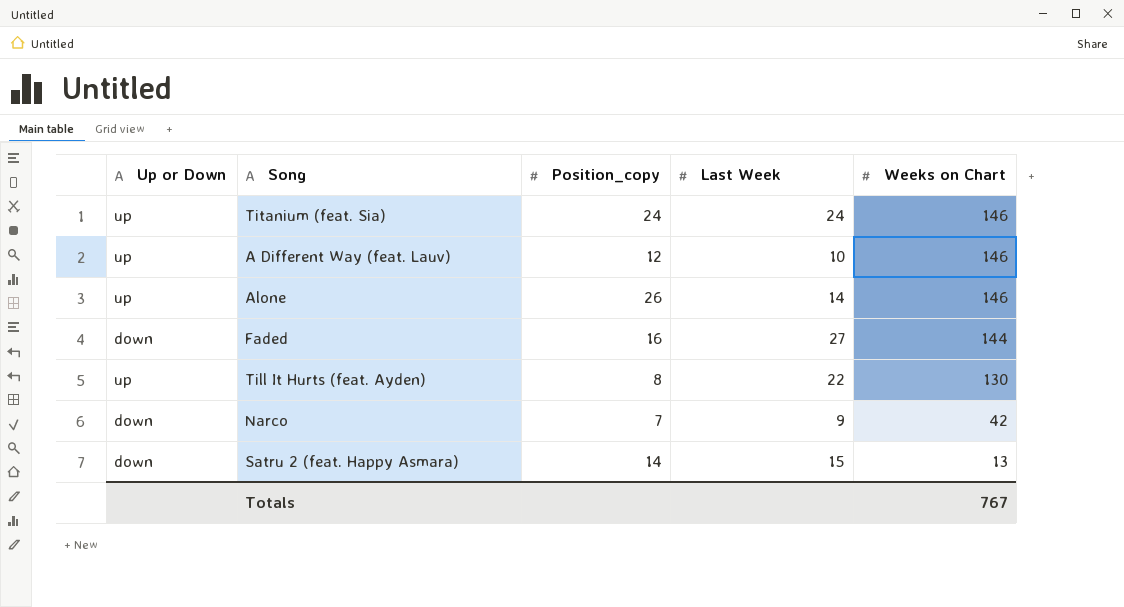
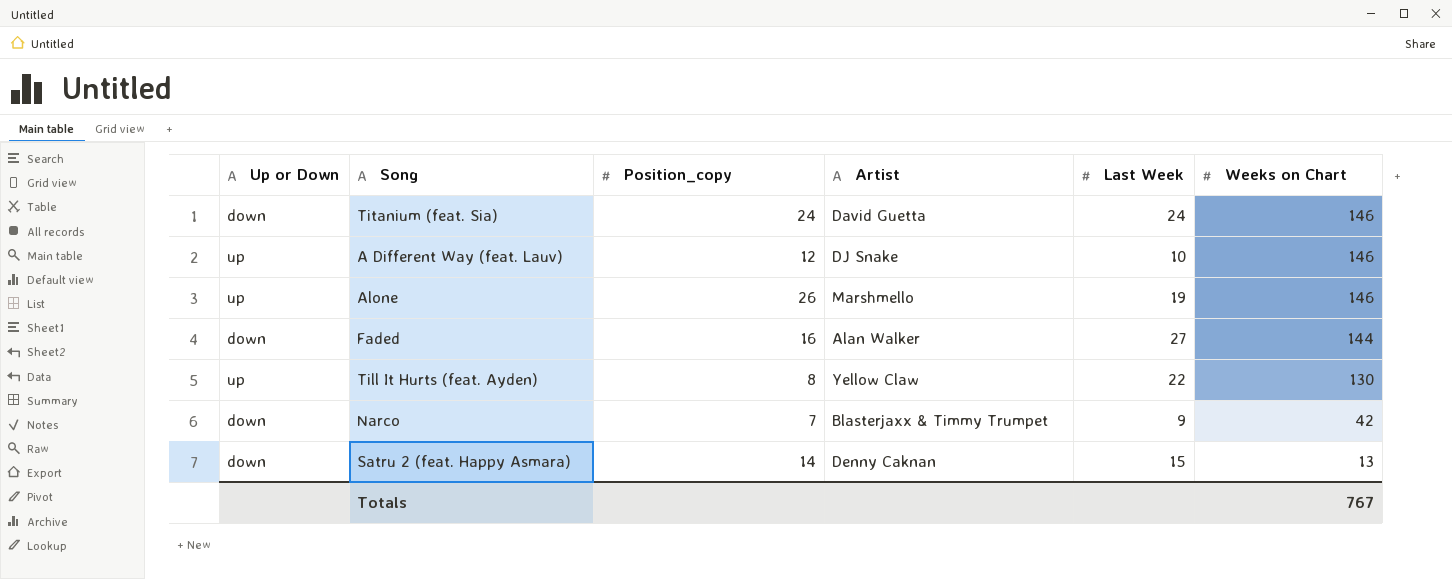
column Artist | position: none -> 4
Titanium (feat. Sia) | Up or Down: up -> down
Alone | Last Week: 14 -> 19

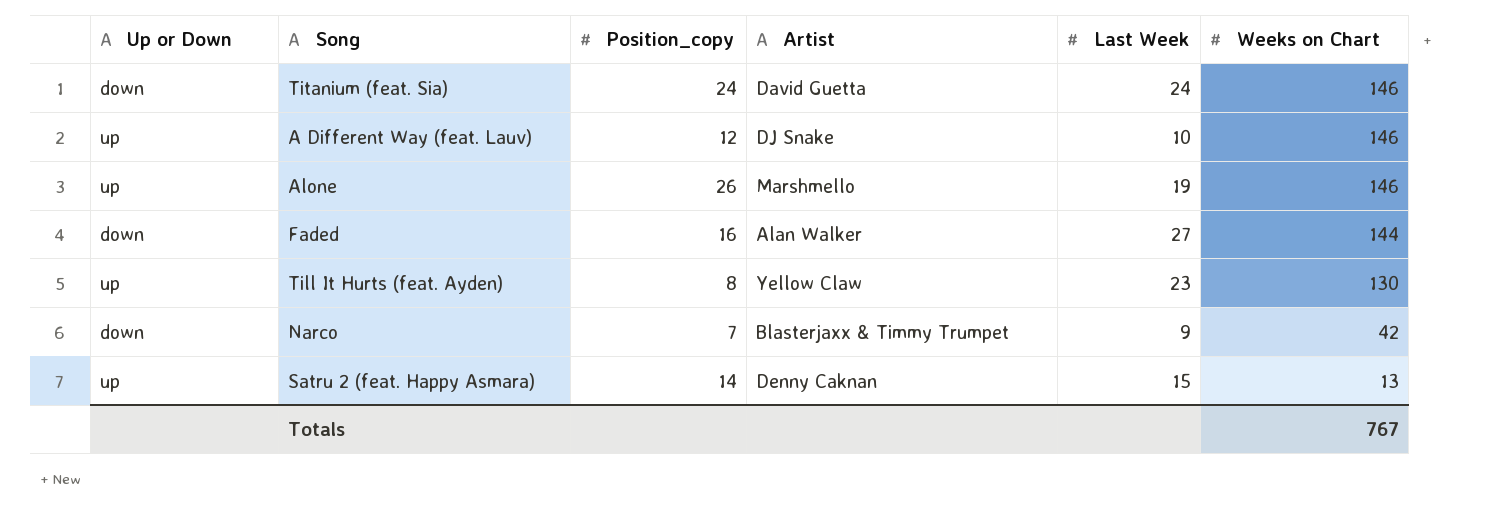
Till It Hurts (feat. Ayden) | Last Week: 22 -> 23
Satru 2 (feat. Happy Asmara) | Up or Down: down -> up

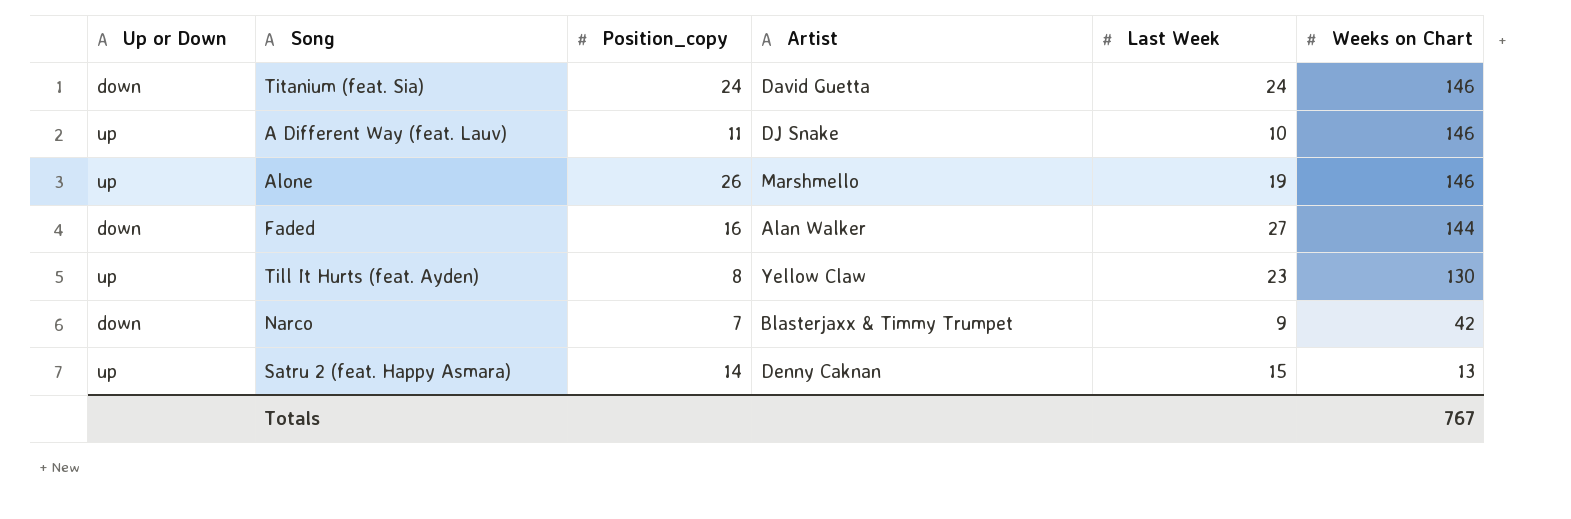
A Different Way (feat. Lauv) | Position_copy: 12 -> 11

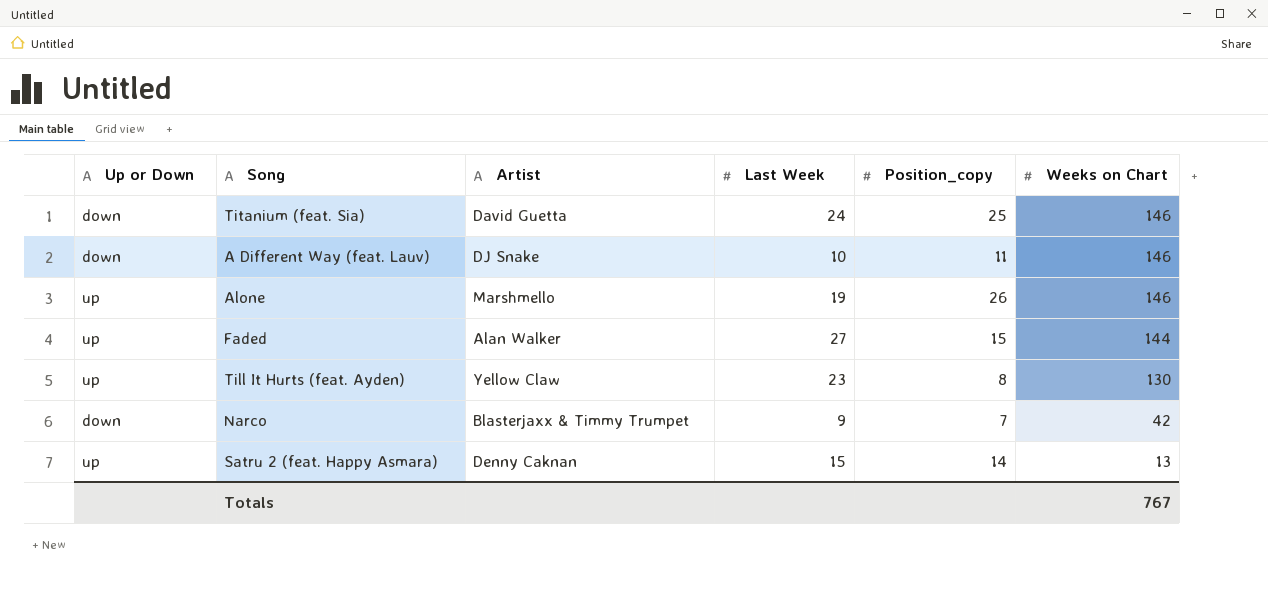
column Position_copy | position: 3 -> 5
Titanium (feat. Sia) | Position_copy: 24 -> 25
A Different Way (feat. Lauv) | Up or Down: up -> down
Faded | Up or Down: down -> up
Faded | Position_copy: 16 -> 15

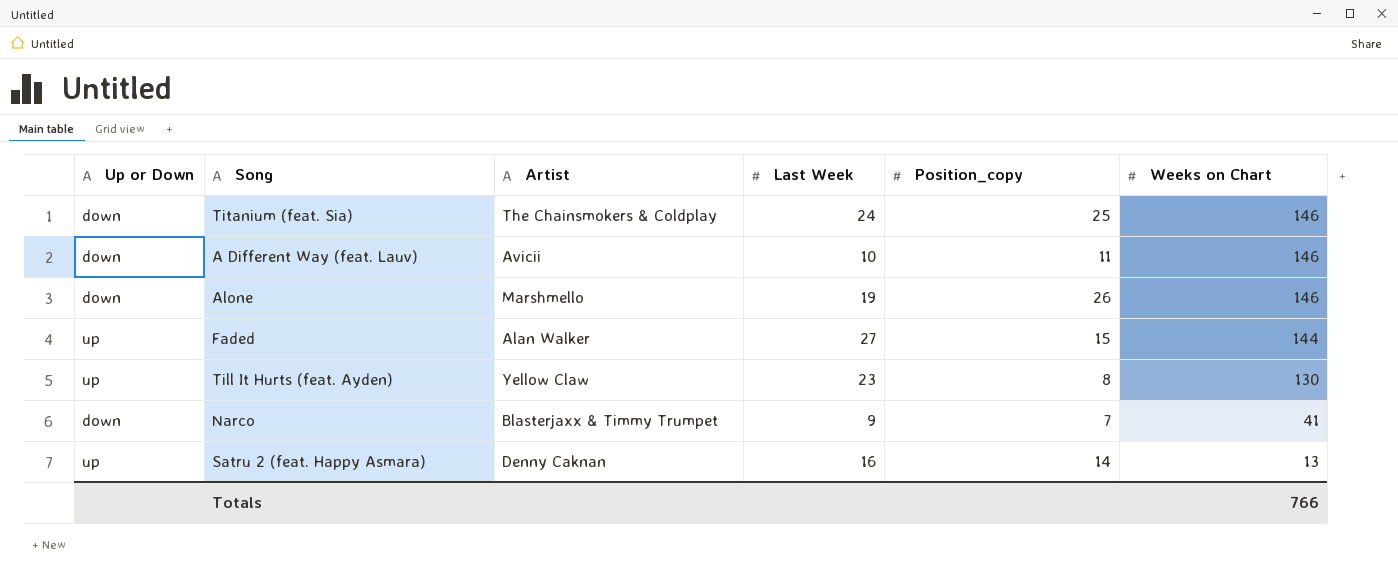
Titanium (feat. Sia) | Artist: David Guetta -> The Chainsmokers & Coldplay
A Different Way (feat. Lauv) | Artist: DJ Snake -> Avicii
Alone | Up or Down: up -> down
Narco | Weeks on Chart: 42 -> 41
Satru 2 (feat. Happy Asmara) | Last Week: 15 -> 16
Totals | Weeks on Chart: 767 -> 766

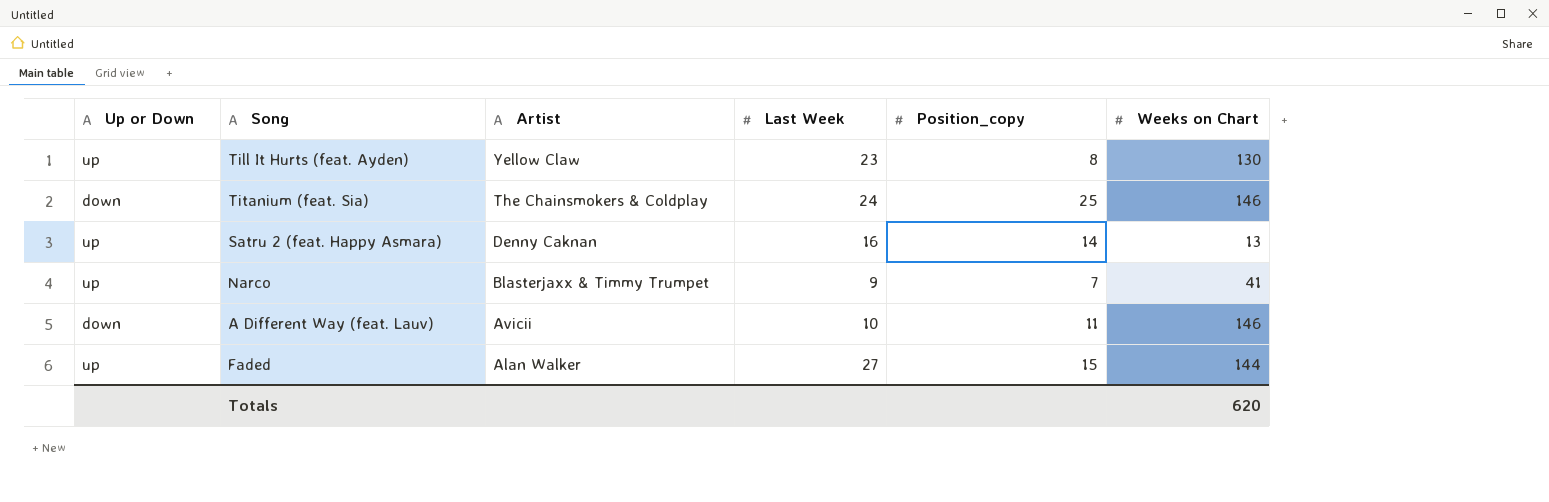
row order: Weeks on Chart descending -> Artist descending
row Alone: down | Marshmello | 19 | 26 | 146 -> none
Narco | Up or Down: down -> up
Totals | Weeks on Chart: 766 -> 620

